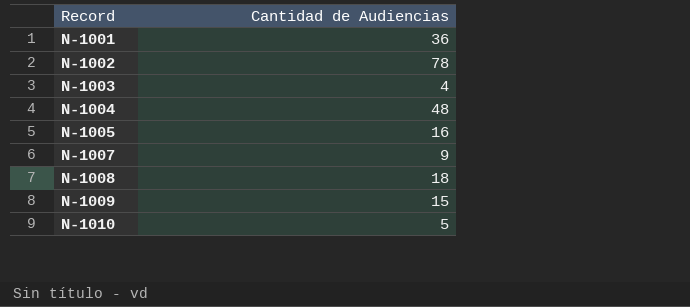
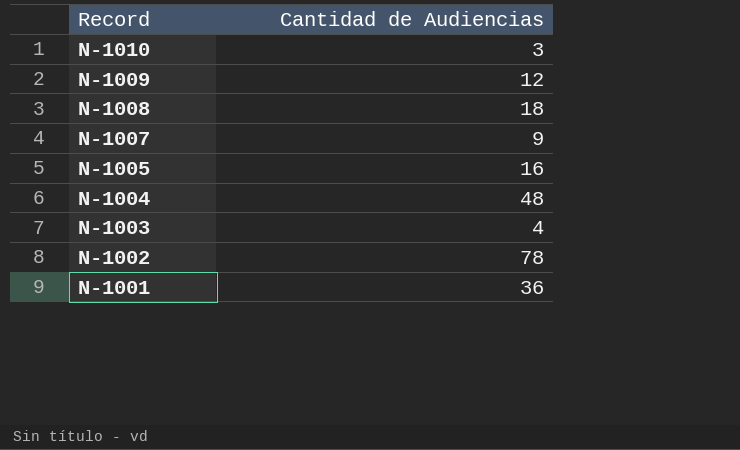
row order: Record ascending -> Record descending
N-1010 | Cantidad de Audiencias: 5 -> 3
N-1009 | Cantidad de Audiencias: 15 -> 12

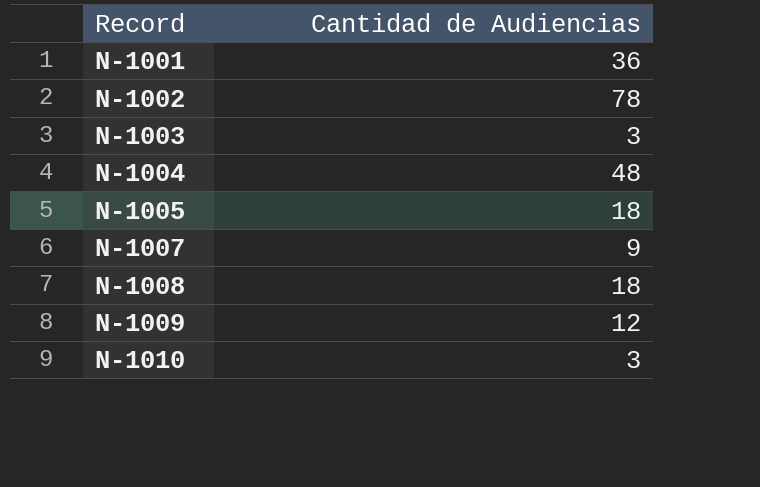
row order: Record descending -> Record ascending
N-1003 | Cantidad de Audiencias: 4 -> 3
N-1005 | Cantidad de Audiencias: 16 -> 18

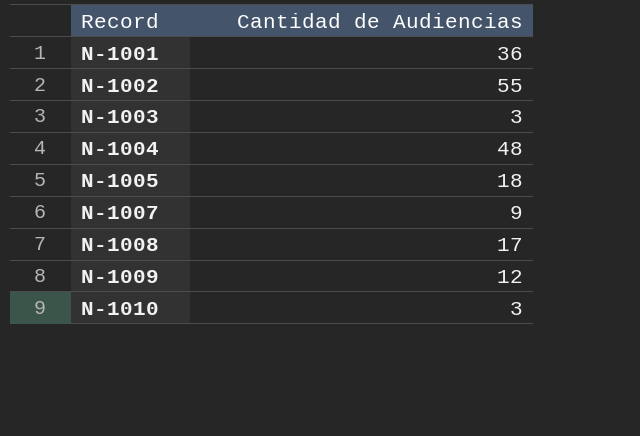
N-1002 | Cantidad de Audiencias: 78 -> 55
N-1008 | Cantidad de Audiencias: 18 -> 17

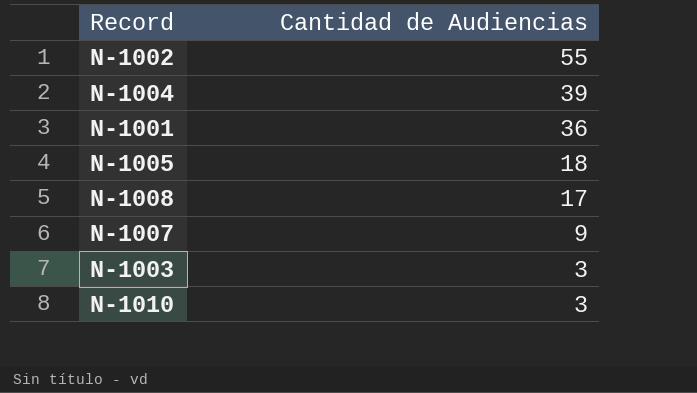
row order: Record ascending -> Cantidad de Audiencias descending
row N-1009: 12 -> none
N-1004 | Cantidad de Audiencias: 48 -> 39

